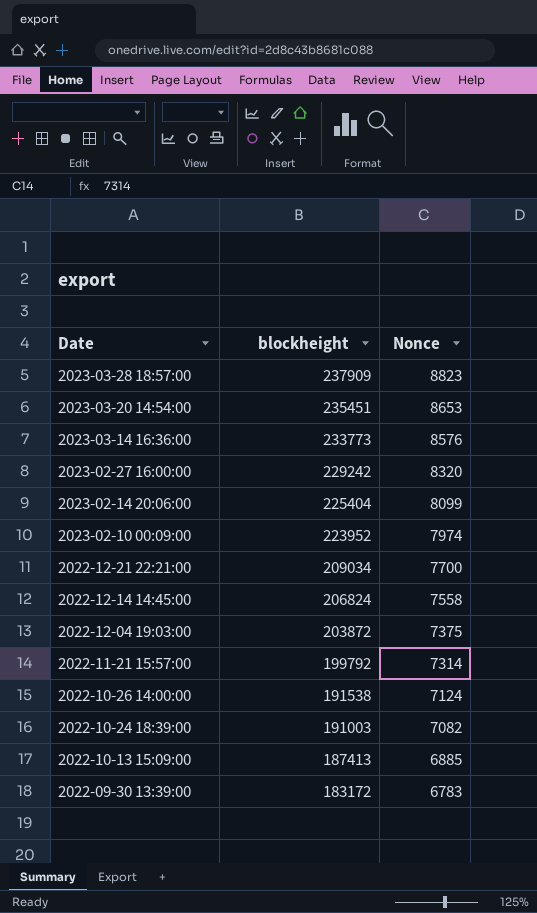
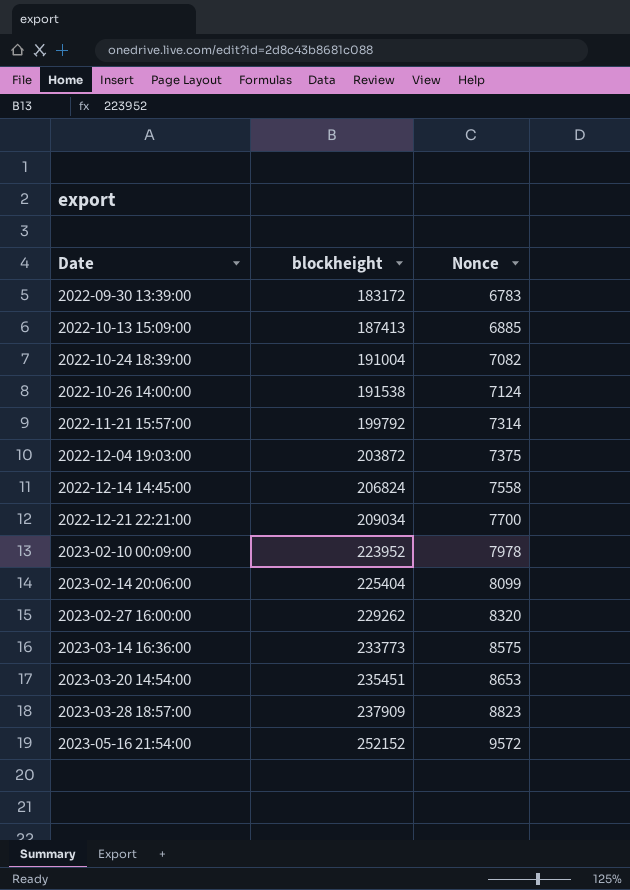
row order: Date descending -> Date ascending
2022-10-24 18:39:00 | blockheight: 191003 -> 191004
2023-02-10 00:09:00 | Nonce: 7974 -> 7978
2023-02-27 16:00:00 | blockheight: 229242 -> 229262
2023-03-14 16:36:00 | Nonce: 8576 -> 8575
row 2023-05-16 21:54:00: none -> 252152 | 9572

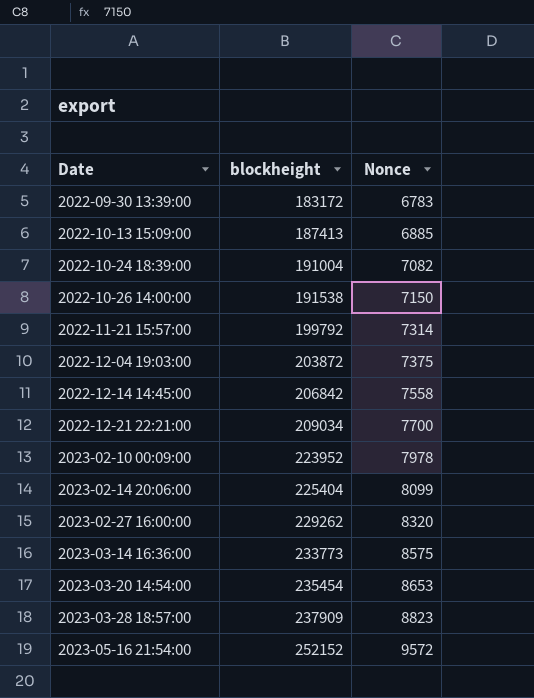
2022-10-26 14:00:00 | Nonce: 7124 -> 7150
2022-12-14 14:45:00 | blockheight: 206824 -> 206842
2023-03-20 14:54:00 | blockheight: 235451 -> 235454

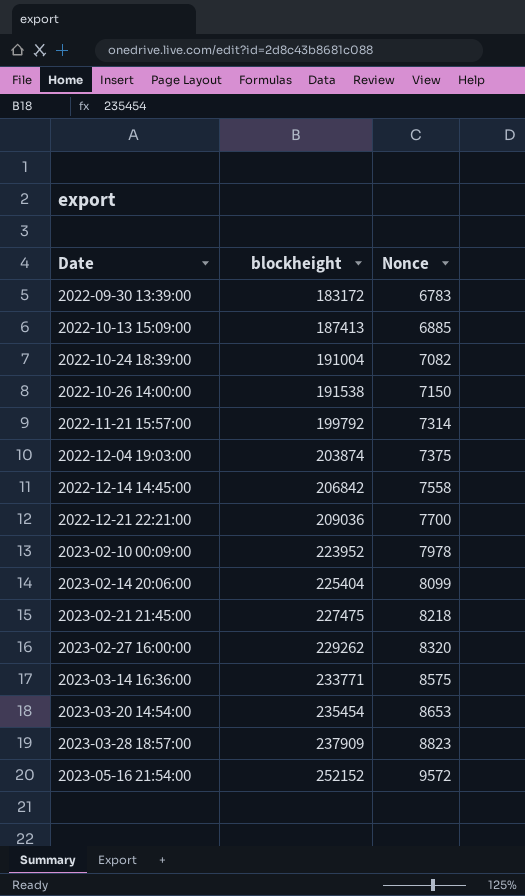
2022-12-04 19:03:00 | blockheight: 203872 -> 203874
2022-12-21 22:21:00 | blockheight: 209034 -> 209036
row 2023-02-21 21:45:00: none -> 227475 | 8218
2023-03-14 16:36:00 | blockheight: 233773 -> 233771

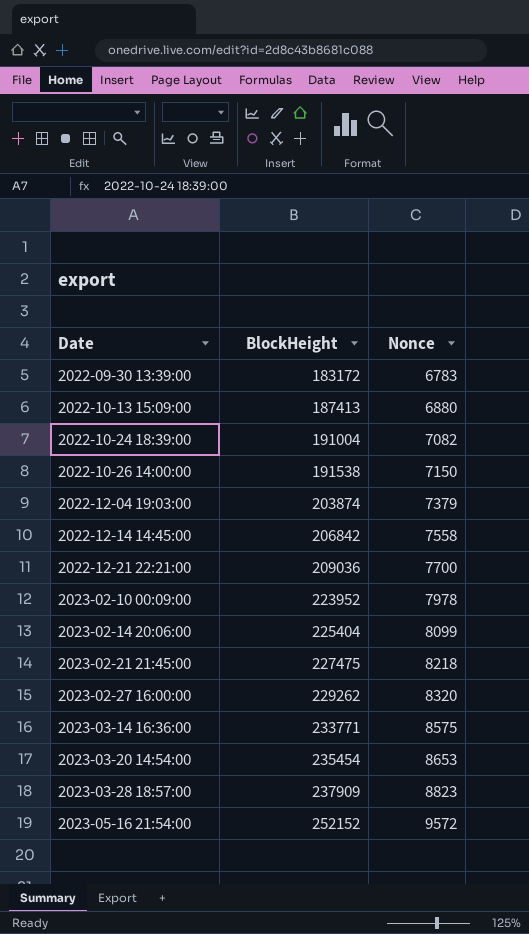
column name: blockheight -> BlockHeight
row 2022-11-21 15:57:00: 199792 | 7314 -> none
2022-10-13 15:09:00 | Nonce: 6885 -> 6880
2022-12-04 19:03:00 | Nonce: 7375 -> 7379

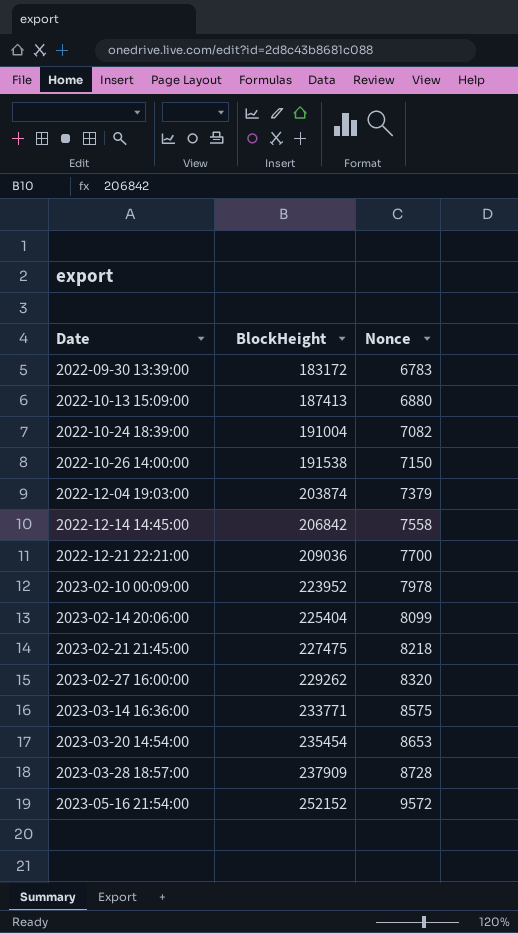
2023-03-28 18:57:00 | Nonce: 8823 -> 8728

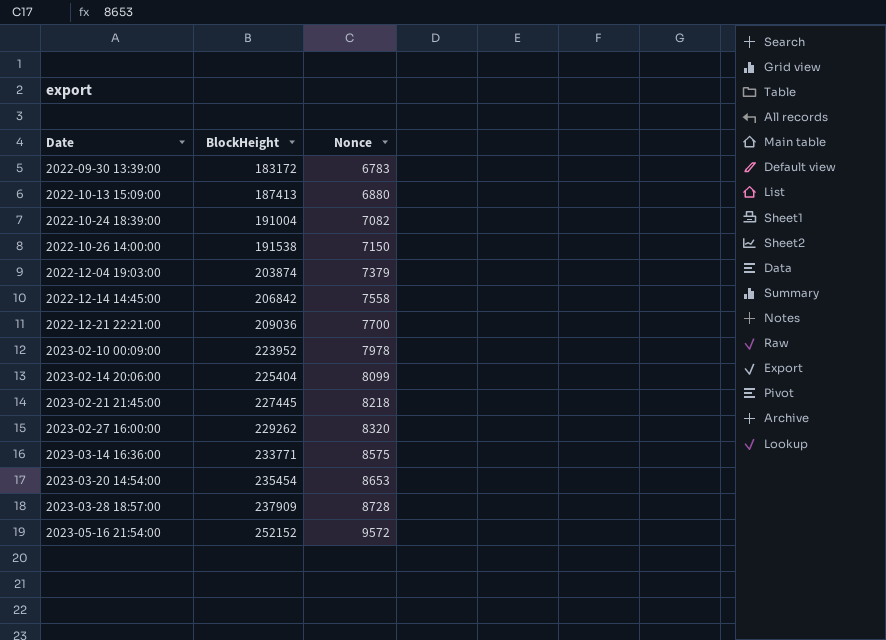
2023-02-21 21:45:00 | BlockHeight: 227475 -> 227445

